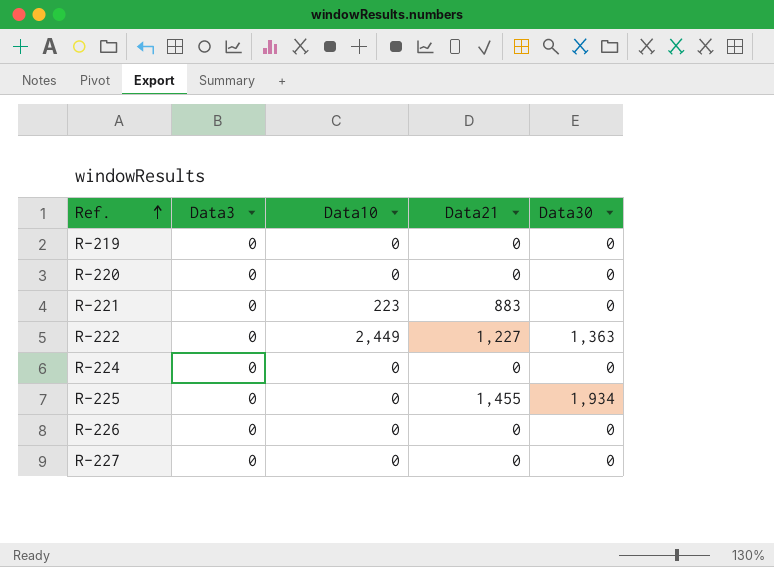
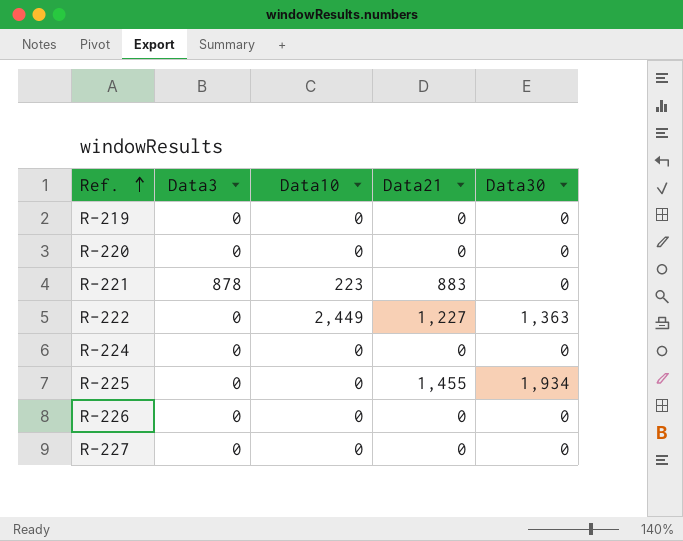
R-221 | Data3: 0 -> 878

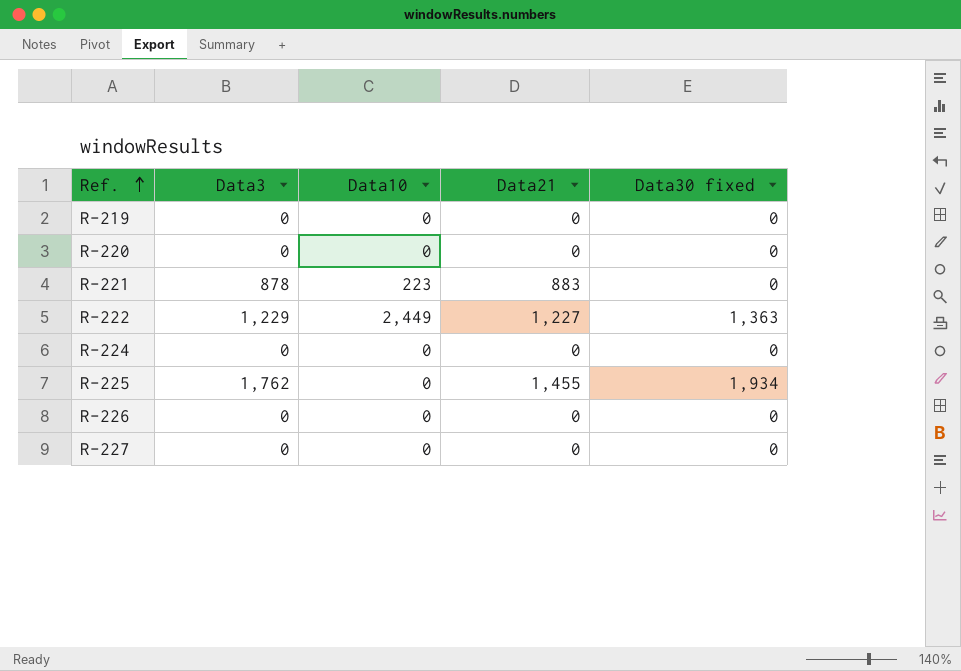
column name: Data30 -> Data30 fixed
R-222 | Data3: 0 -> 1,229
R-225 | Data3: 0 -> 1,762

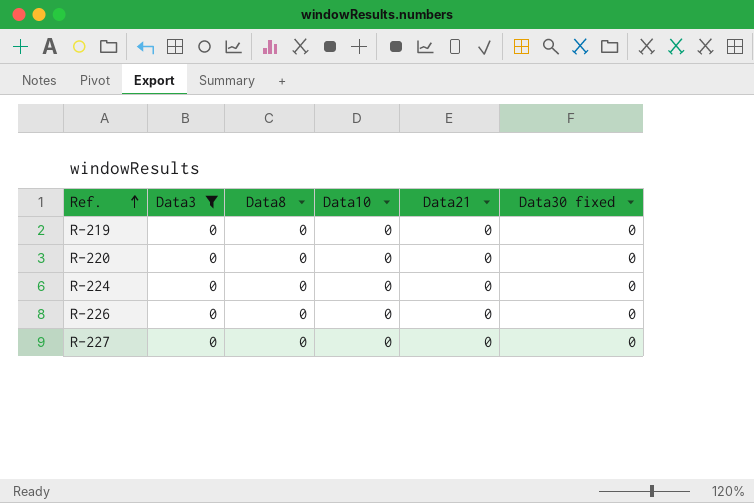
filter: none -> Data3 = 0
column Data8 | position: none -> 3

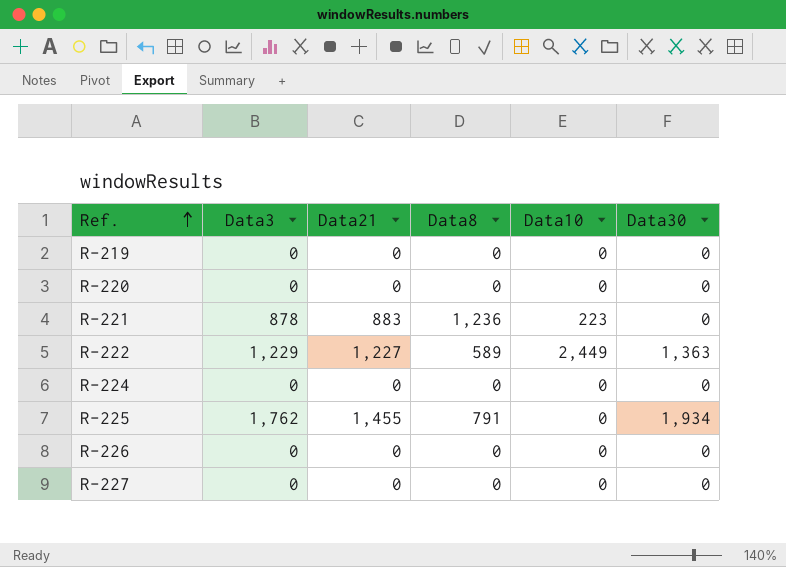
filter: Data3 = 0 -> none
column Data21 | position: 5 -> 3
column name: Data30 fixed -> Data30

